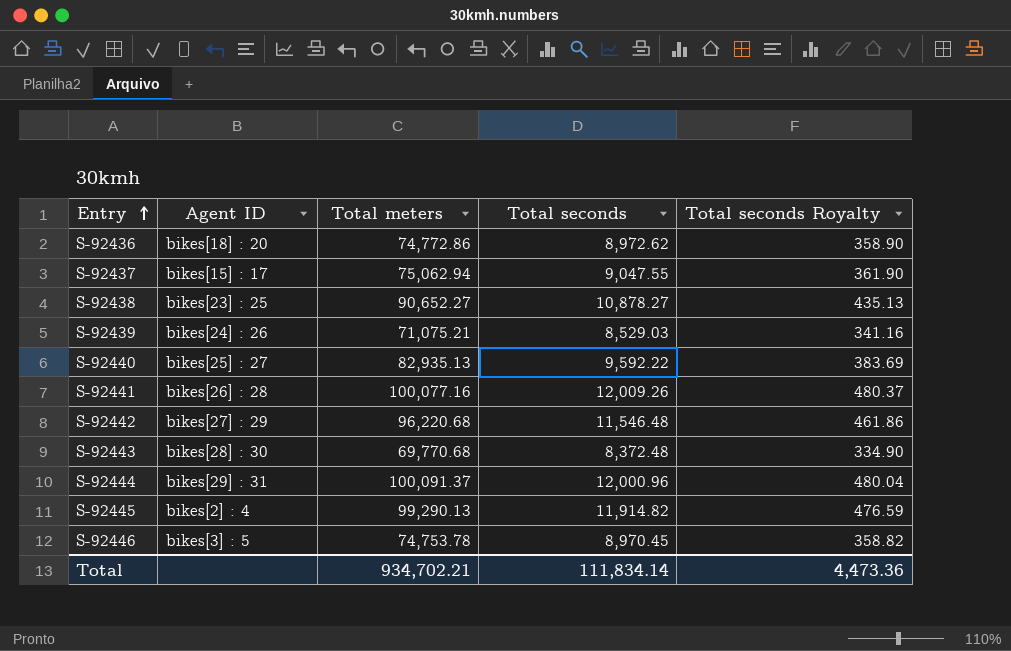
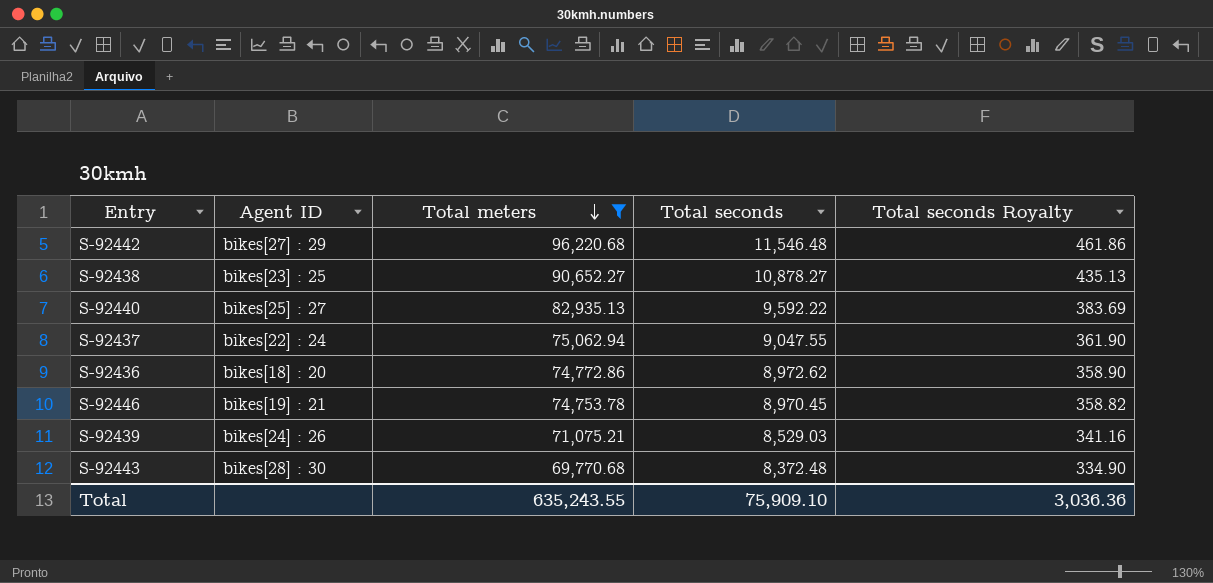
filter: none -> Total meters <= 96,220.68
row order: Entry ascending -> Total meters descending
S-92437 | Agent ID: bikes[15] : 17 -> bikes[22] : 24
S-92446 | Agent ID: bikes[3] : 5 -> bikes[19] : 21
Total | Total meters: 934,702.21 -> 635,243.55
Total | Total seconds: 111,834.14 -> 75,909.10
Total | Total seconds Royalty: 4,473.36 -> 3,036.36

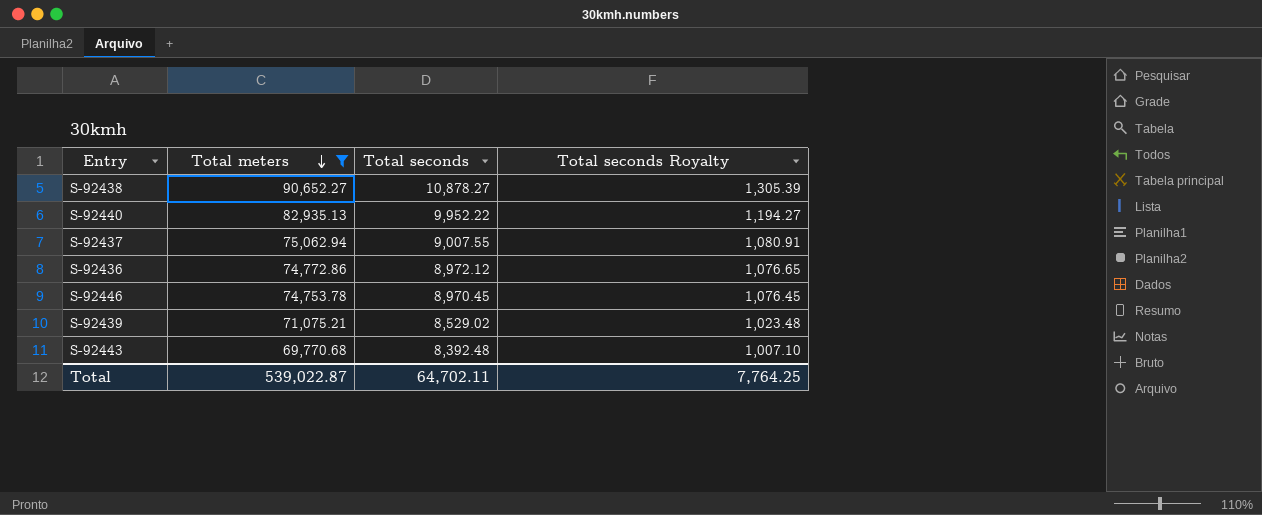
column Agent ID | position: 2 -> none
column Total seconds Royalty | formula: [Total seconds] * 0.04 -> [Total seconds] * 0.12
row S-92442: bikes[27] : 29 | 96,220.68 | 11,546.48 | 461.86 -> none
S-92440 | Total seconds: 9,592.22 -> 9,952.22
S-92437 | Total seconds: 9,047.55 -> 9,007.55
S-92436 | Total seconds: 8,972.62 -> 8,972.12
S-92439 | Total seconds: 8,529.03 -> 8,529.02
S-92443 | Total seconds: 8,372.48 -> 8,392.48
Total | Total meters: 635,243.55 -> 539,022.87
Total | Total seconds: 75,909.10 -> 64,702.11
Total | Total seconds Royalty: 3,036.36 -> 7,764.25

